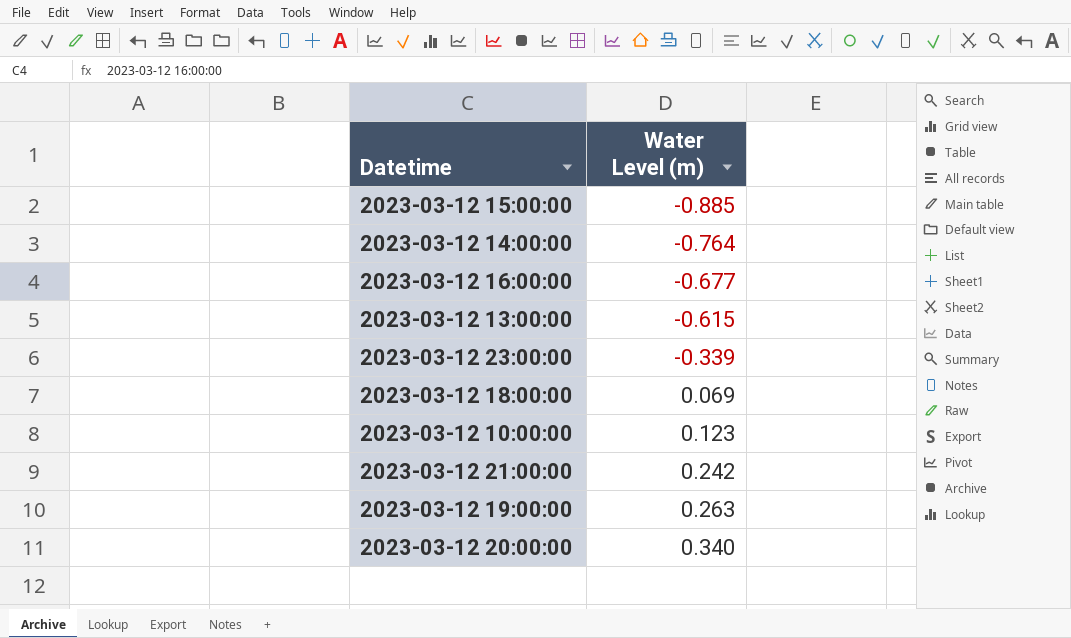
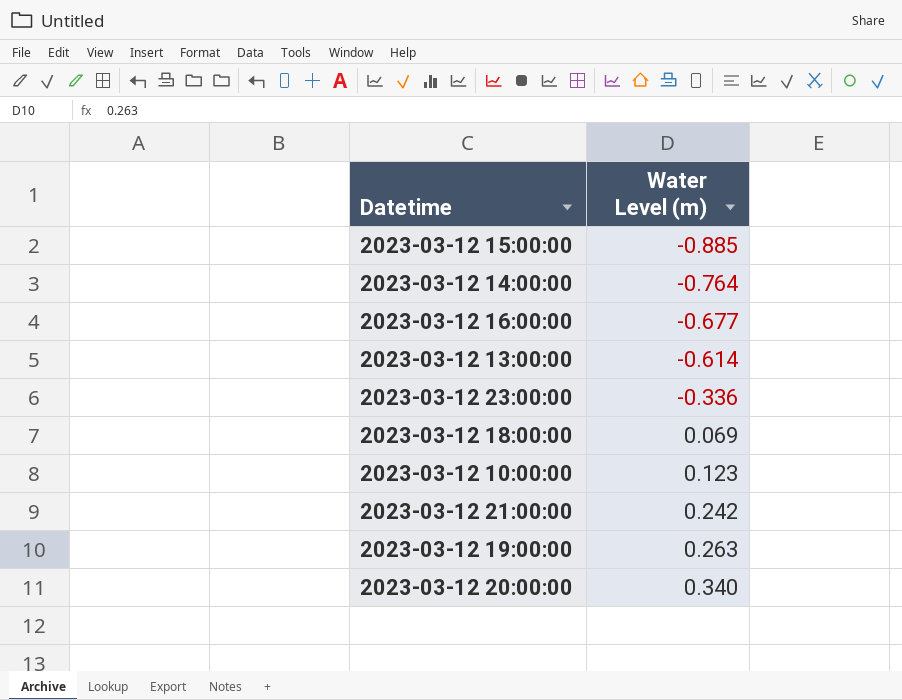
2023-03-12 13:00:00 | Water Level (m): -0.615 -> -0.614
2023-03-12 23:00:00 | Water Level (m): -0.339 -> -0.336

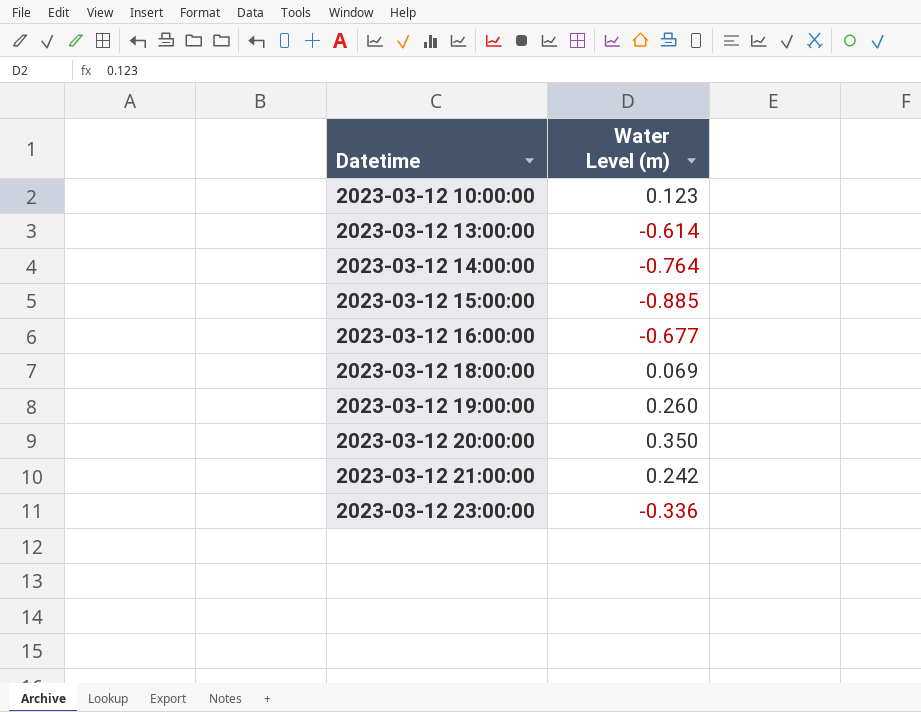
row order: Water Level (m) ascending -> Datetime ascending
2023-03-12 19:00:00 | Water Level (m): 0.263 -> 0.260
2023-03-12 20:00:00 | Water Level (m): 0.340 -> 0.350

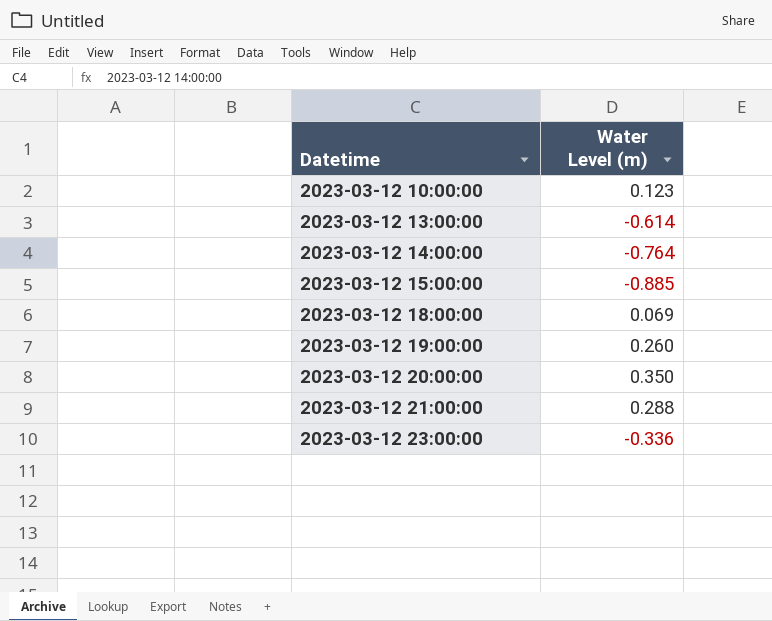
row 2023-03-12 16:00:00: -0.677 -> none
2023-03-12 21:00:00 | Water Level (m): 0.242 -> 0.288

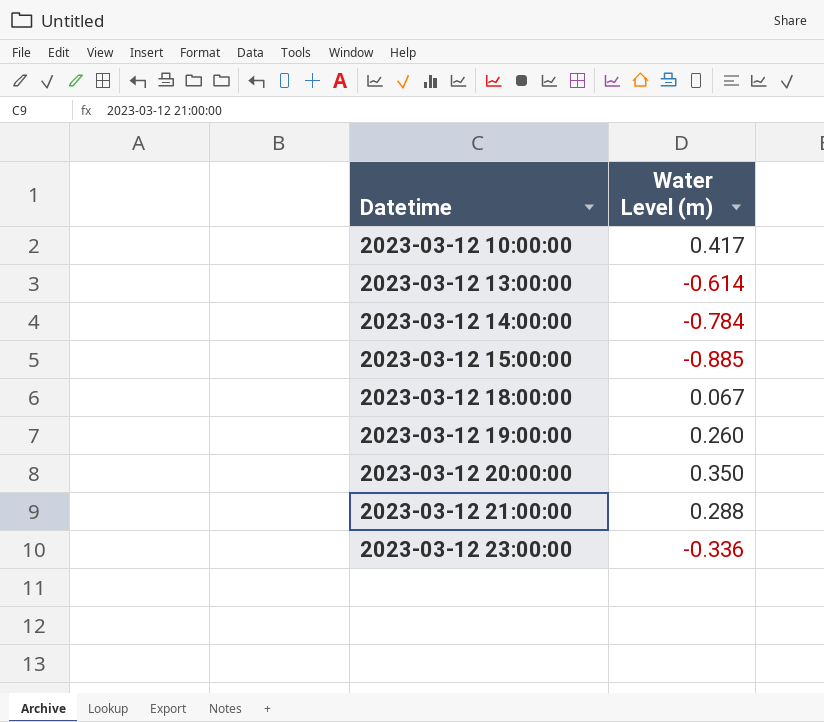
2023-03-12 10:00:00 | Water Level (m): 0.123 -> 0.417
2023-03-12 14:00:00 | Water Level (m): -0.764 -> -0.784
2023-03-12 18:00:00 | Water Level (m): 0.069 -> 0.067

